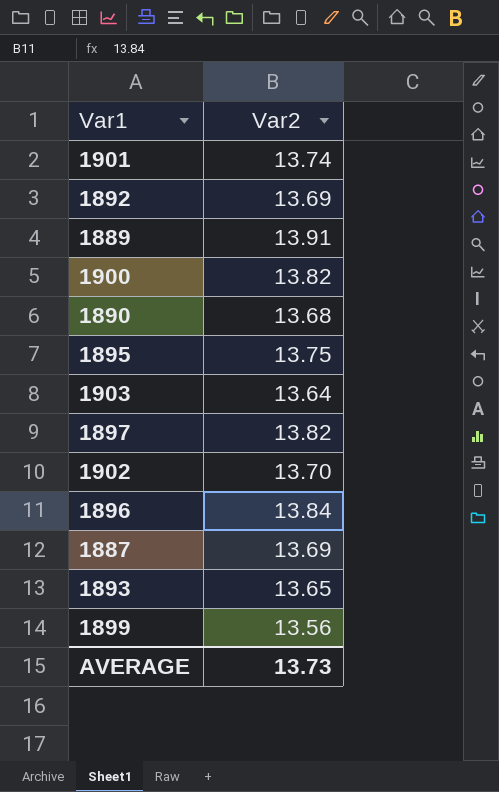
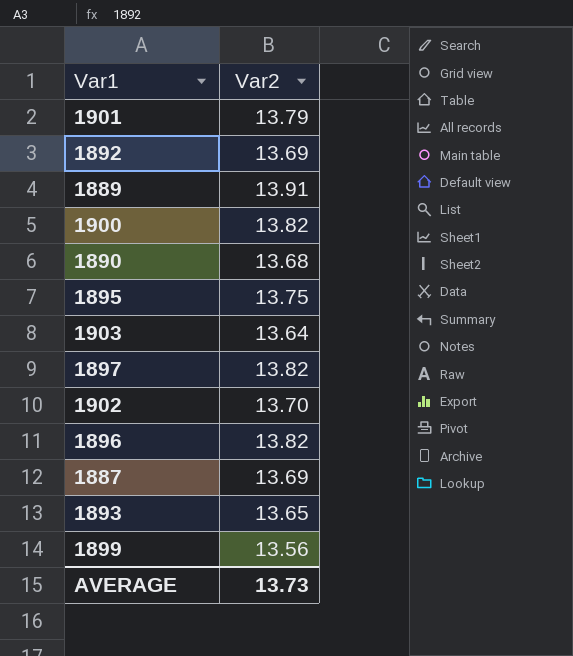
1901 | Var2: 13.74 -> 13.79
1896 | Var2: 13.84 -> 13.82

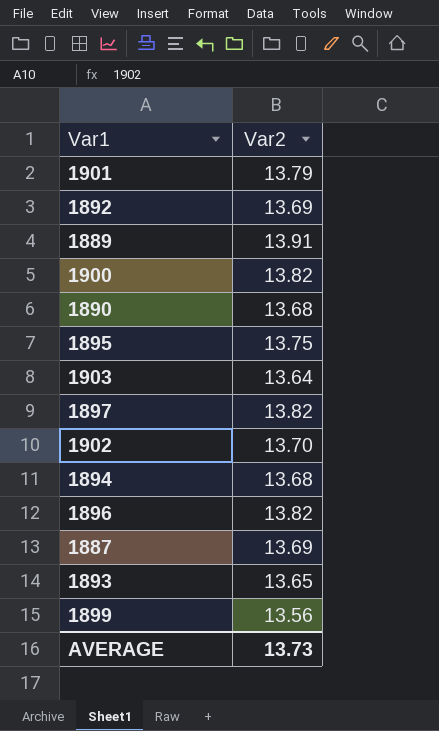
row 1894: none -> 13.68

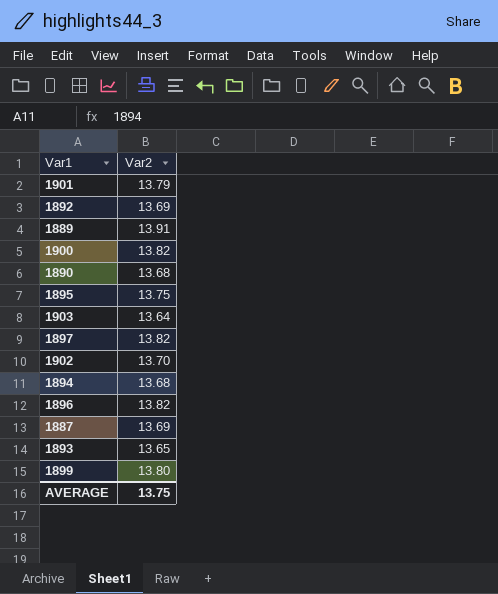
1899 | Var2: 13.56 -> 13.80
AVERAGE | Var2: 13.73 -> 13.75

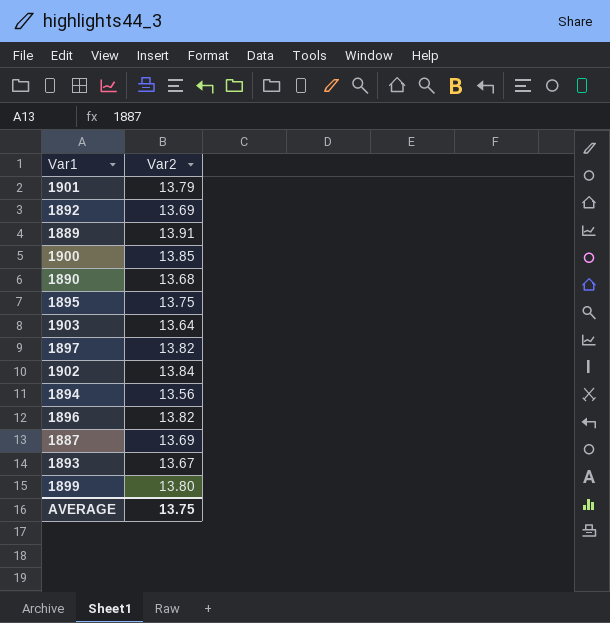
1900 | Var2: 13.82 -> 13.85
1902 | Var2: 13.70 -> 13.84
1894 | Var2: 13.68 -> 13.56
1893 | Var2: 13.65 -> 13.67

